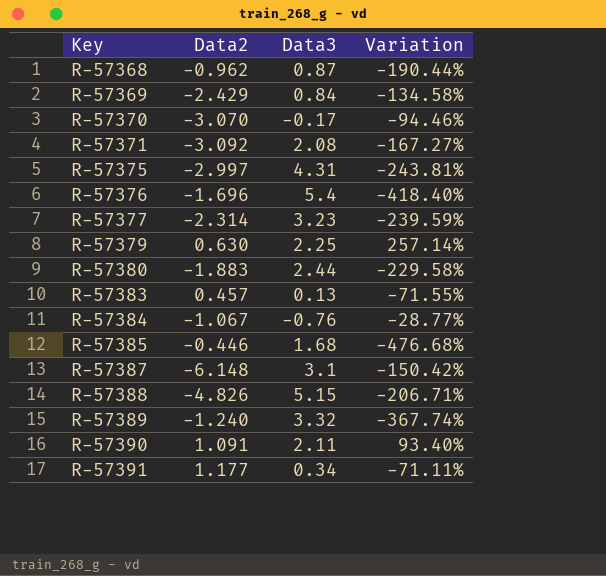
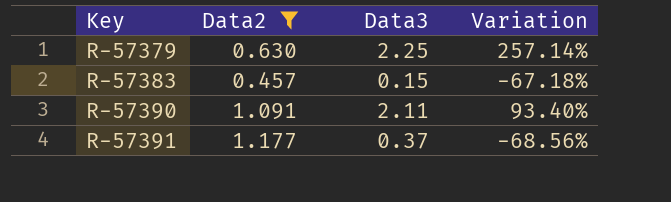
filter: none -> Data2 >= 0.457
R-57383 | Data3: 0.13 -> 0.15
R-57383 | Variation: -71.55% -> -67.18%
R-57391 | Data3: 0.34 -> 0.37
R-57391 | Variation: -71.11% -> -68.56%

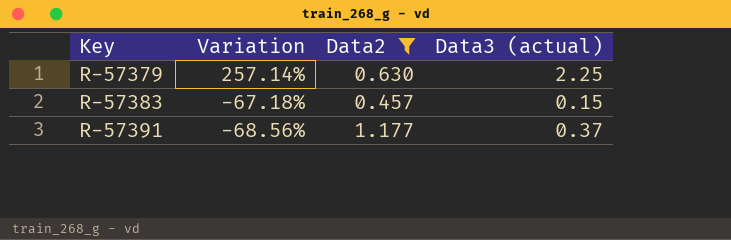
column Variation | position: 4 -> 2
column name: Data3 -> Data3 (actual)
row R-57390: 1.091 | 2.11 | 93.40% -> none

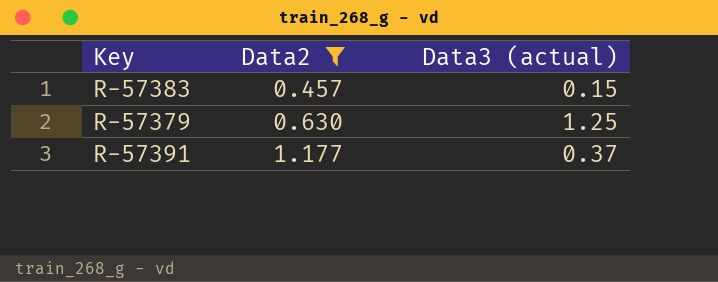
row order: Key ascending -> Data2 ascending
column Variation | formula: ([Data3 (actual)] - [Data2]) / [Data2] -> none
R-57379 | Data3 (actual): 2.25 -> 1.25

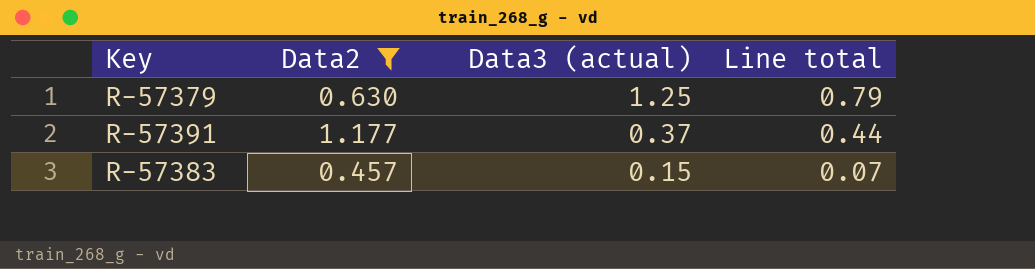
row order: Data2 ascending -> Data3 (actual) descending
column Line total | formula: none -> [Data2] * [Data3 (actual)]

